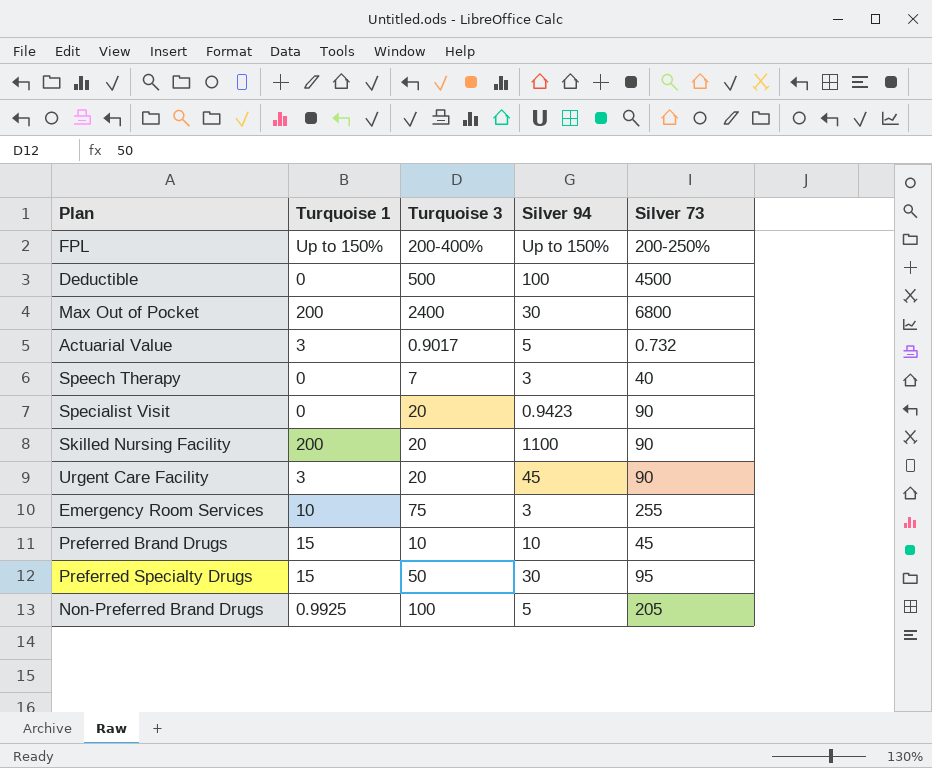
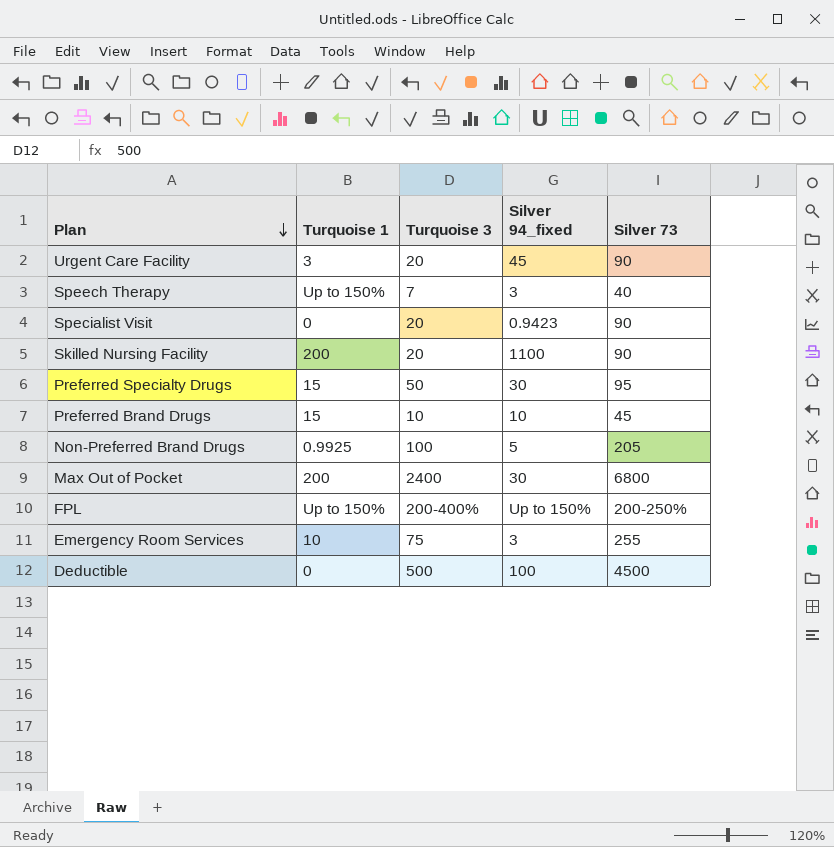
row order: none -> Plan descending
column name: Silver 94 -> Silver 94_fixed
row Actuarial Value: 3 | 0.9017 | 5 | 0.732 -> none
Speech Therapy | Turquoise 1: 0 -> Up to 150%

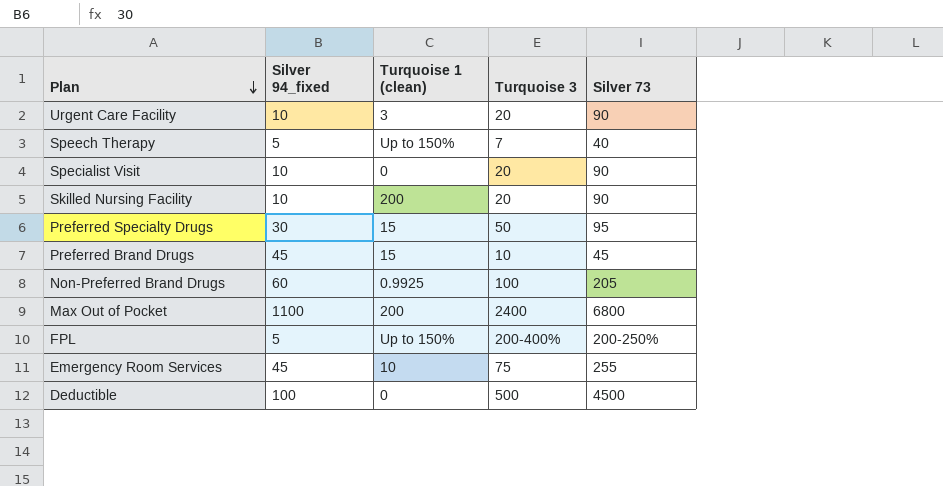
column Silver 94_fixed | position: 4 -> 2
column name: Turquoise 1 -> Turquoise 1 (clean)
Urgent Care Facility | Silver 94_fixed: 45 -> 10
Speech Therapy | Silver 94_fixed: 3 -> 5
Specialist Visit | Silver 94_fixed: 0.9423 -> 10
Skilled Nursing Facility | Silver 94_fixed: 1100 -> 10
Preferred Brand Drugs | Silver 94_fixed: 10 -> 45
Non-Preferred Brand Drugs | Silver 94_fixed: 5 -> 60
Max Out of Pocket | Silver 94_fixed: 30 -> 1100
FPL | Silver 94_fixed: Up to 150% -> 5
Emergency Room Services | Silver 94_fixed: 3 -> 45

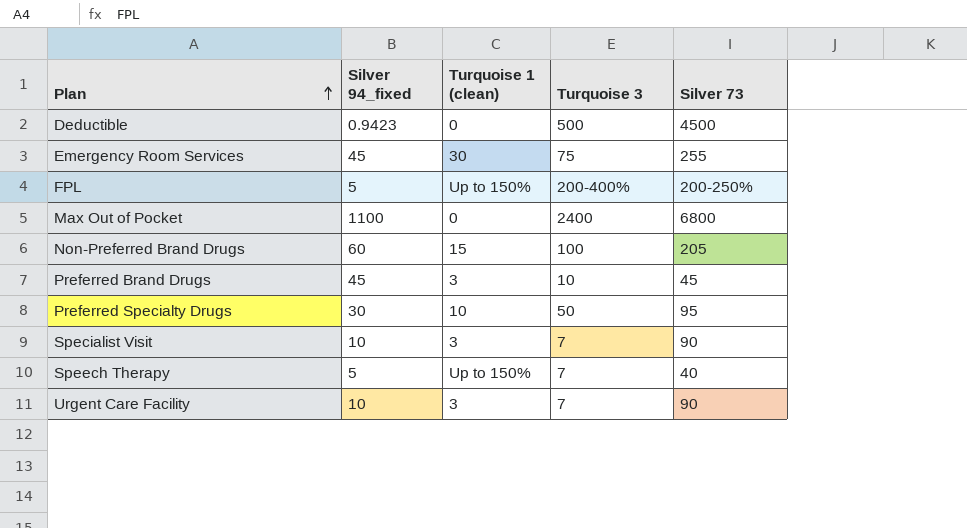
row order: Plan descending -> Plan ascending
row Skilled Nursing Facility: 10 | 200 | 20 | 90 -> none
Deductible | Silver 94_fixed: 100 -> 0.9423
Emergency Room Services | Turquoise 1 (clean): 10 -> 30
Max Out of Pocket | Turquoise 1 (clean): 200 -> 0
Non-Preferred Brand Drugs | Turquoise 1 (clean): 0.9925 -> 15
Preferred Brand Drugs | Turquoise 1 (clean): 15 -> 3
Preferred Specialty Drugs | Turquoise 1 (clean): 15 -> 10
Specialist Visit | Turquoise 1 (clean): 0 -> 3
Specialist Visit | Turquoise 3: 20 -> 7
Urgent Care Facility | Turquoise 3: 20 -> 7

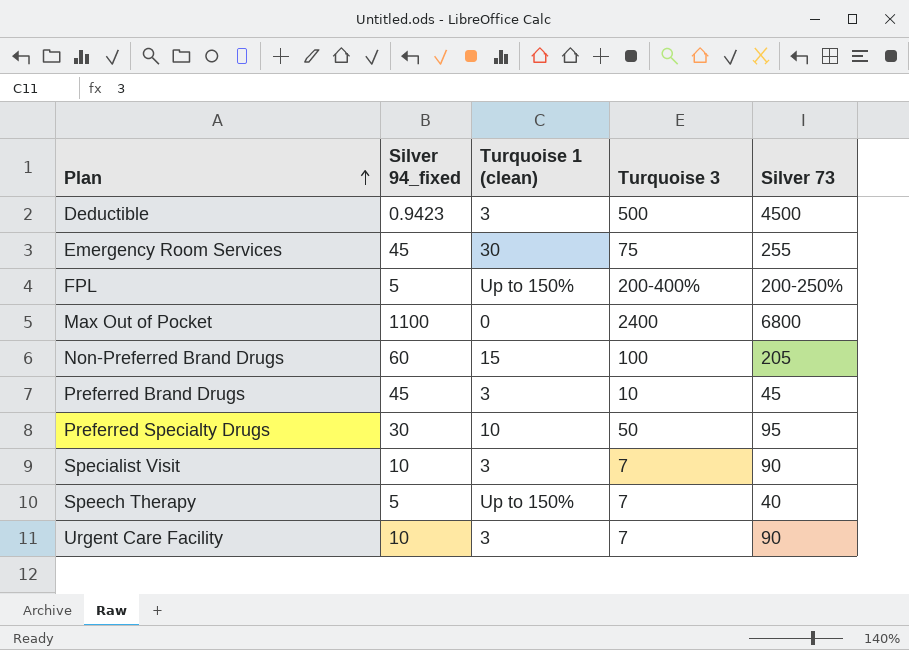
Deductible | Turquoise 1 (clean): 0 -> 3

